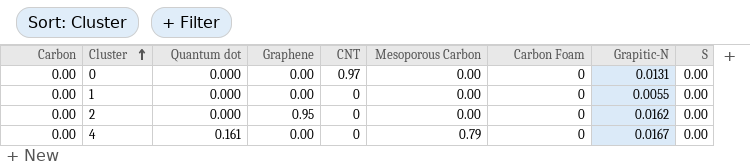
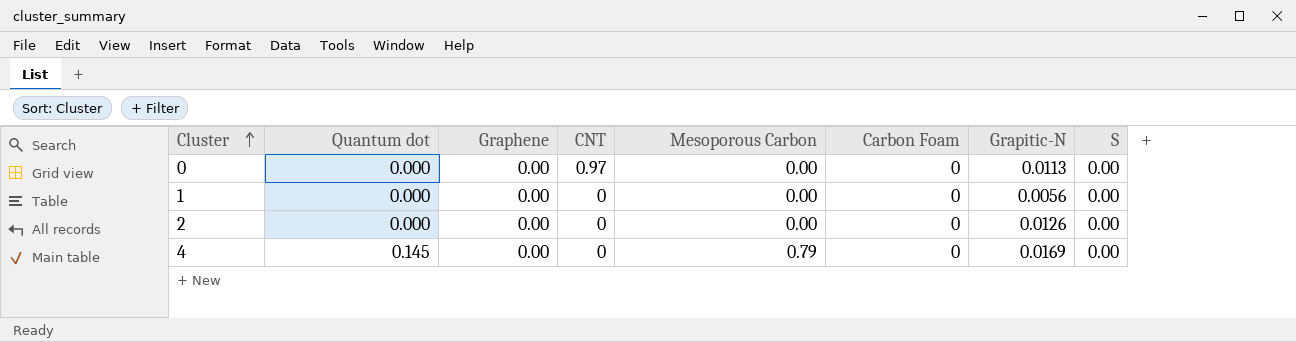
column Carbon | position: 1 -> none
0 | Grapitic-N: 0.0131 -> 0.0113
1 | Grapitic-N: 0.0055 -> 0.0056
2 | Graphene: 0.95 -> 0.00
2 | Grapitic-N: 0.0162 -> 0.0126
4 | Quantum dot: 0.161 -> 0.145
4 | Grapitic-N: 0.0167 -> 0.0169

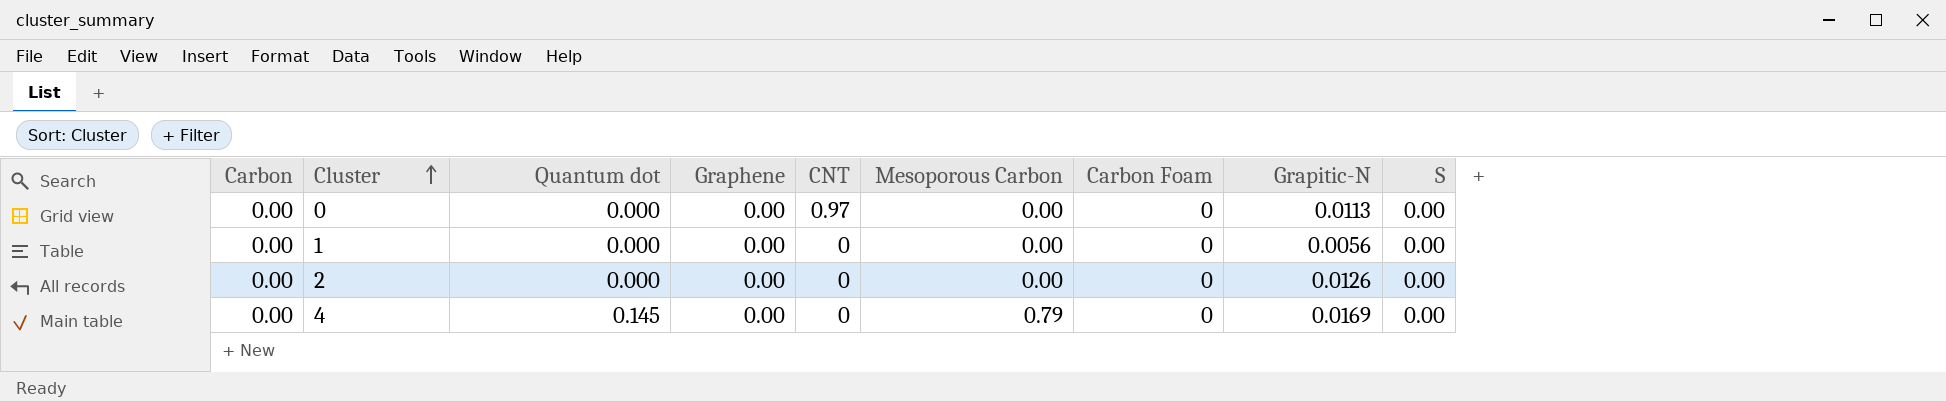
column Carbon | position: none -> 1

